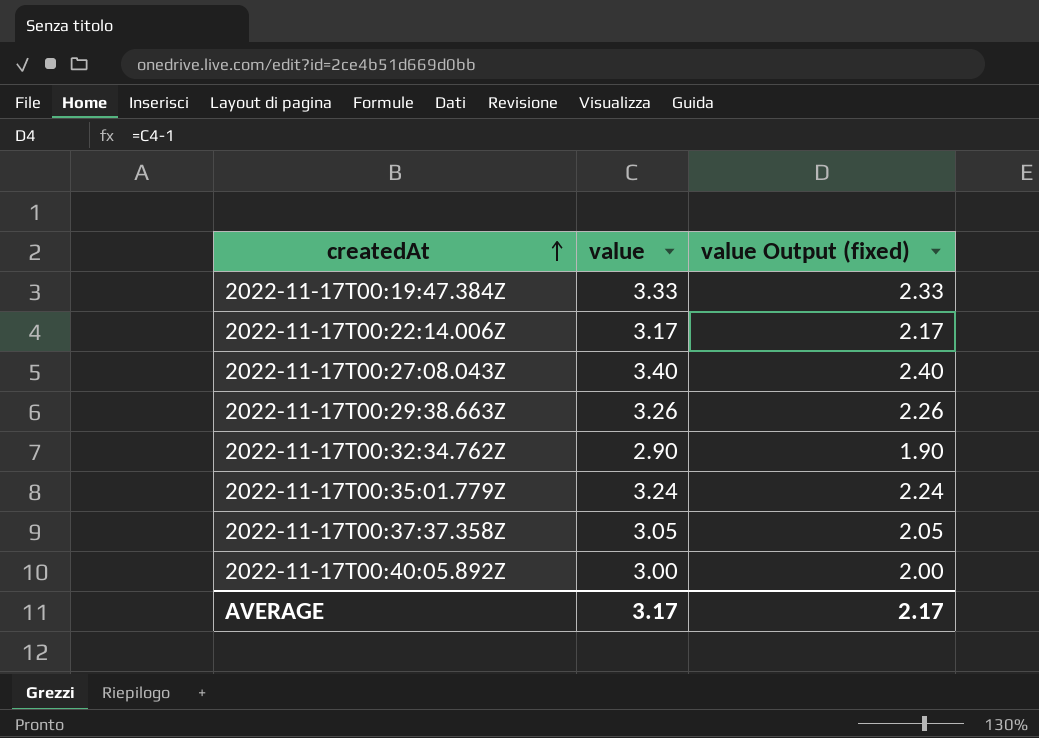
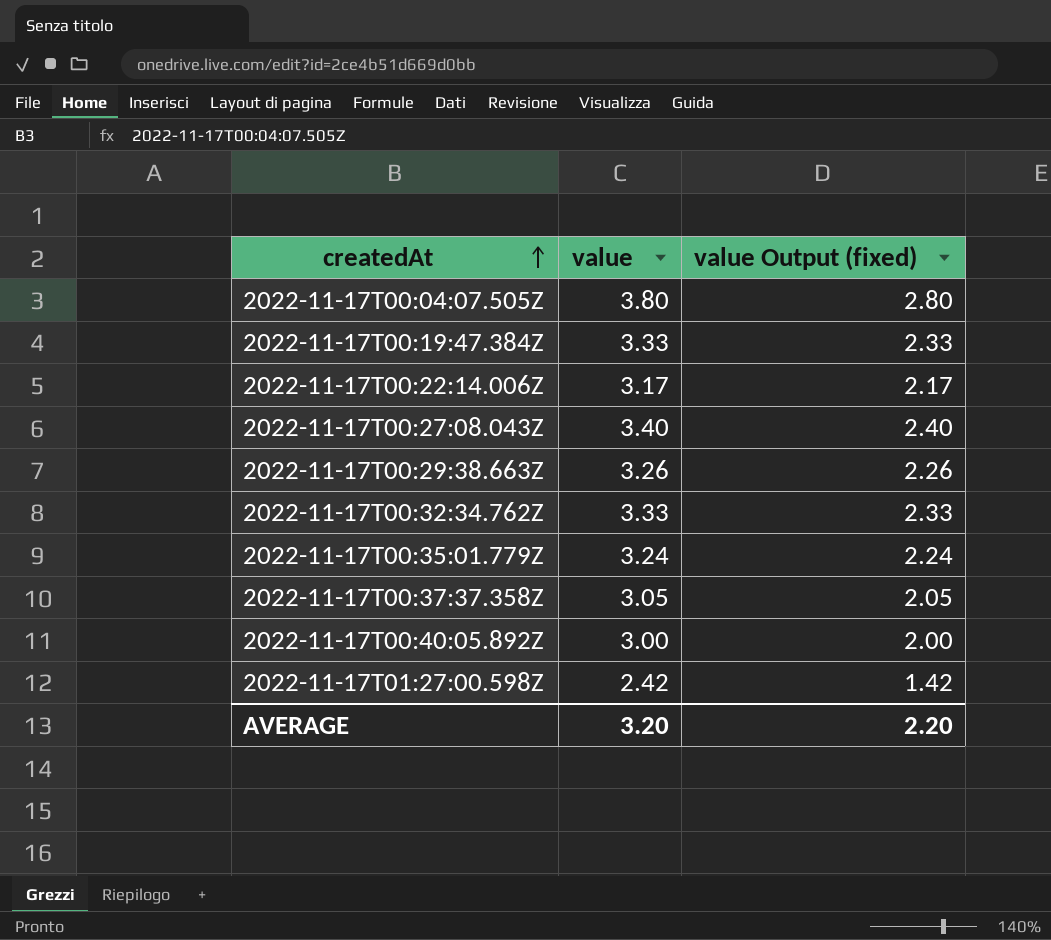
row 2022-11-17T00:04:07.505Z: none -> 3.80 | 2.80
2022-11-17T00:32:34.762Z | value: 2.90 -> 3.33
2022-11-17T00:32:34.762Z | value Output (fixed): 1.90 -> 2.33
row 2022-11-17T01:27:00.598Z: none -> 2.42 | 1.42
AVERAGE | value: 3.17 -> 3.20
AVERAGE | value Output (fixed): 2.17 -> 2.20

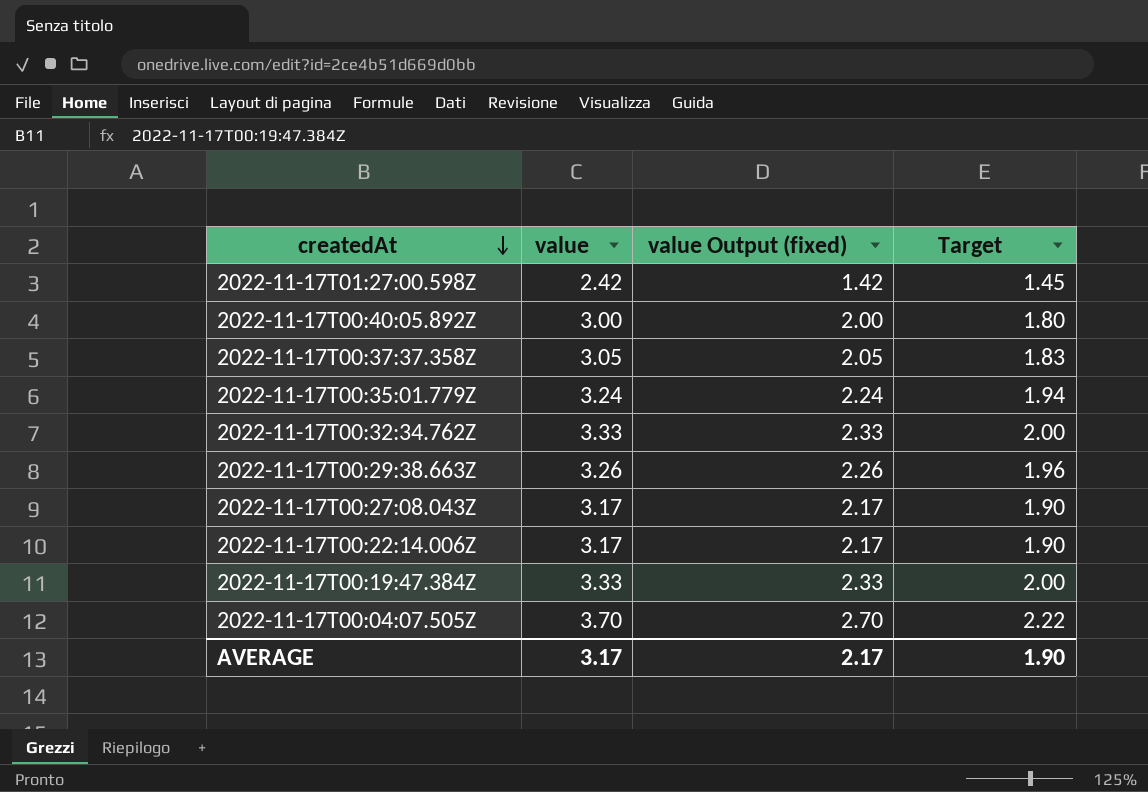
row order: createdAt ascending -> createdAt descending
column Target | formula: none -> [value] * 0.6
2022-11-17T00:27:08.043Z | value: 3.40 -> 3.17
2022-11-17T00:27:08.043Z | value Output (fixed): 2.40 -> 2.17
2022-11-17T00:04:07.505Z | value: 3.80 -> 3.70
2022-11-17T00:04:07.505Z | value Output (fixed): 2.80 -> 2.70
AVERAGE | value: 3.20 -> 3.17
AVERAGE | value Output (fixed): 2.20 -> 2.17

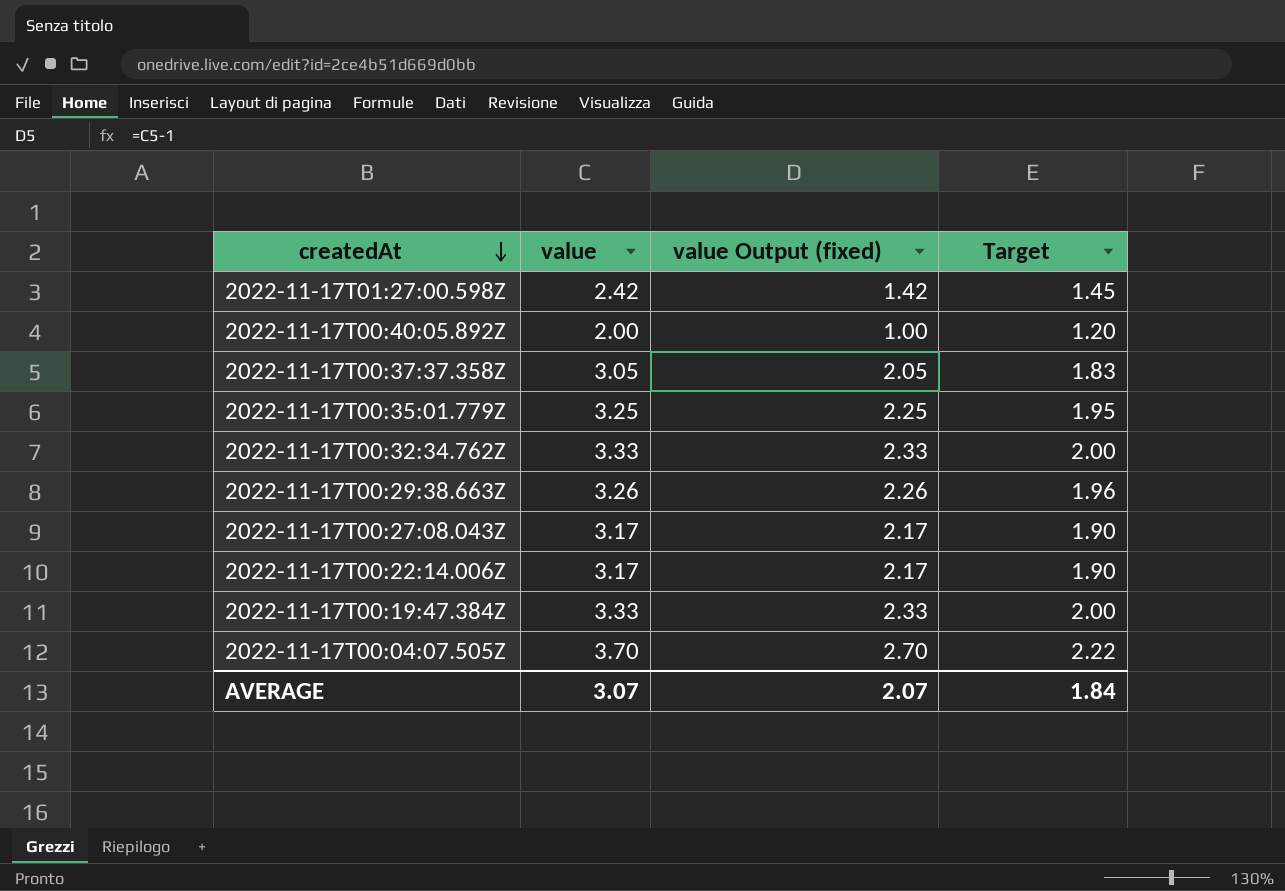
2022-11-17T00:40:05.892Z | value: 3.00 -> 2.00
2022-11-17T00:40:05.892Z | value Output (fixed): 2.00 -> 1.00
2022-11-17T00:40:05.892Z | Target: 1.80 -> 1.20
2022-11-17T00:35:01.779Z | value: 3.24 -> 3.25
2022-11-17T00:35:01.779Z | value Output (fixed): 2.24 -> 2.25
2022-11-17T00:35:01.779Z | Target: 1.94 -> 1.95
AVERAGE | value: 3.17 -> 3.07
AVERAGE | value Output (fixed): 2.17 -> 2.07
AVERAGE | Target: 1.90 -> 1.84

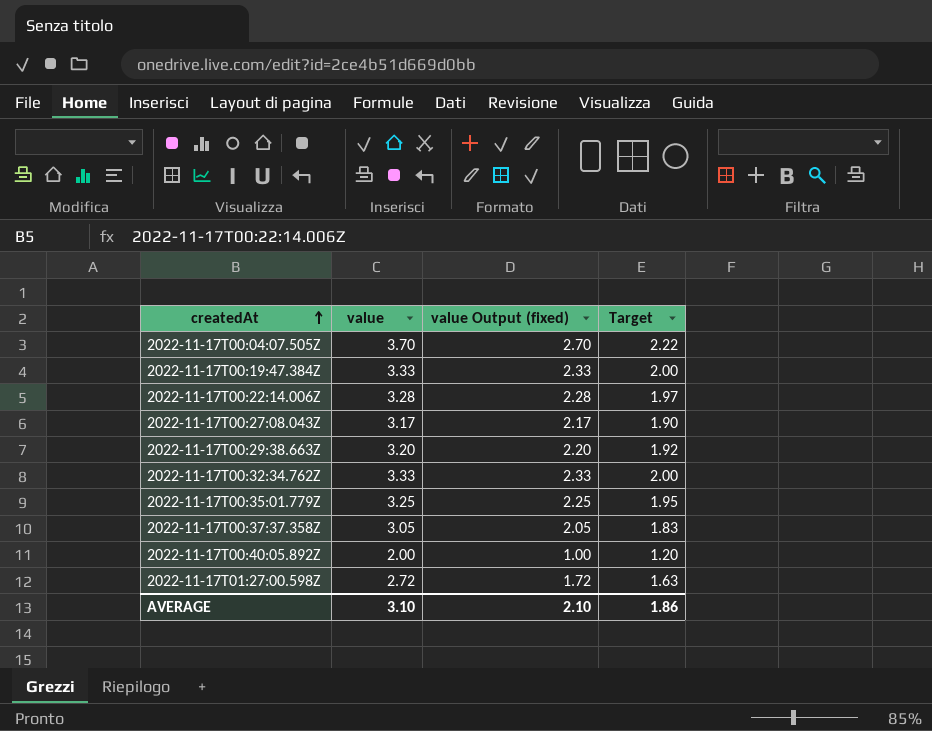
row order: createdAt descending -> createdAt ascending
2022-11-17T00:22:14.006Z | value: 3.17 -> 3.28
2022-11-17T00:22:14.006Z | value Output (fixed): 2.17 -> 2.28
2022-11-17T00:22:14.006Z | Target: 1.90 -> 1.97
2022-11-17T00:29:38.663Z | value: 3.26 -> 3.20
2022-11-17T00:29:38.663Z | value Output (fixed): 2.26 -> 2.20
2022-11-17T00:29:38.663Z | Target: 1.96 -> 1.92
2022-11-17T01:27:00.598Z | value: 2.42 -> 2.72
2022-11-17T01:27:00.598Z | value Output (fixed): 1.42 -> 1.72
2022-11-17T01:27:00.598Z | Target: 1.45 -> 1.63
AVERAGE | value: 3.07 -> 3.10
AVERAGE | value Output (fixed): 2.07 -> 2.10
AVERAGE | Target: 1.84 -> 1.86

